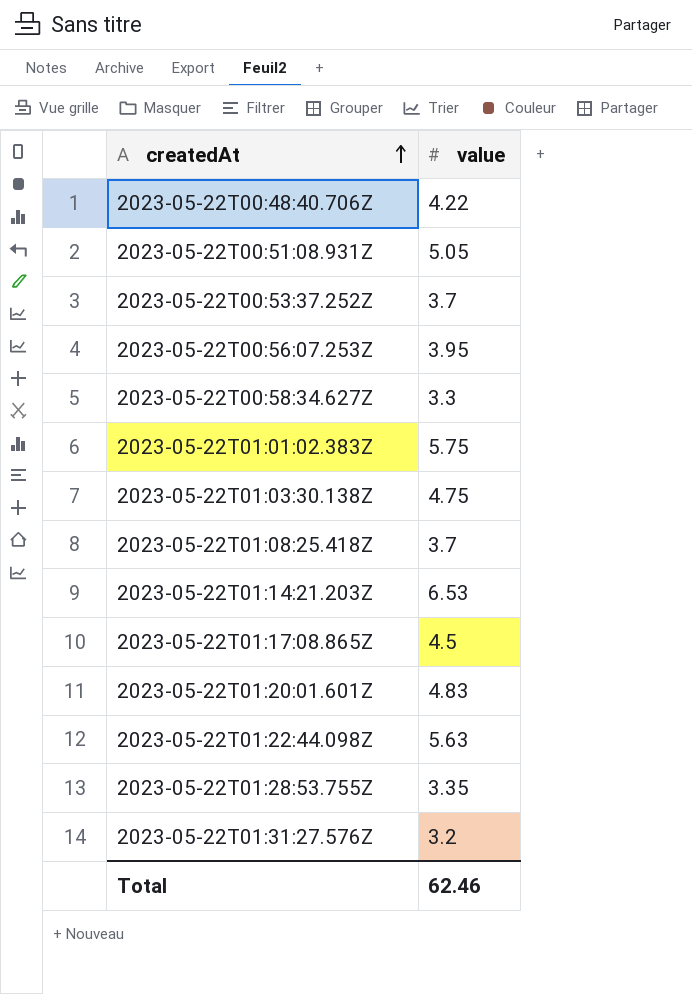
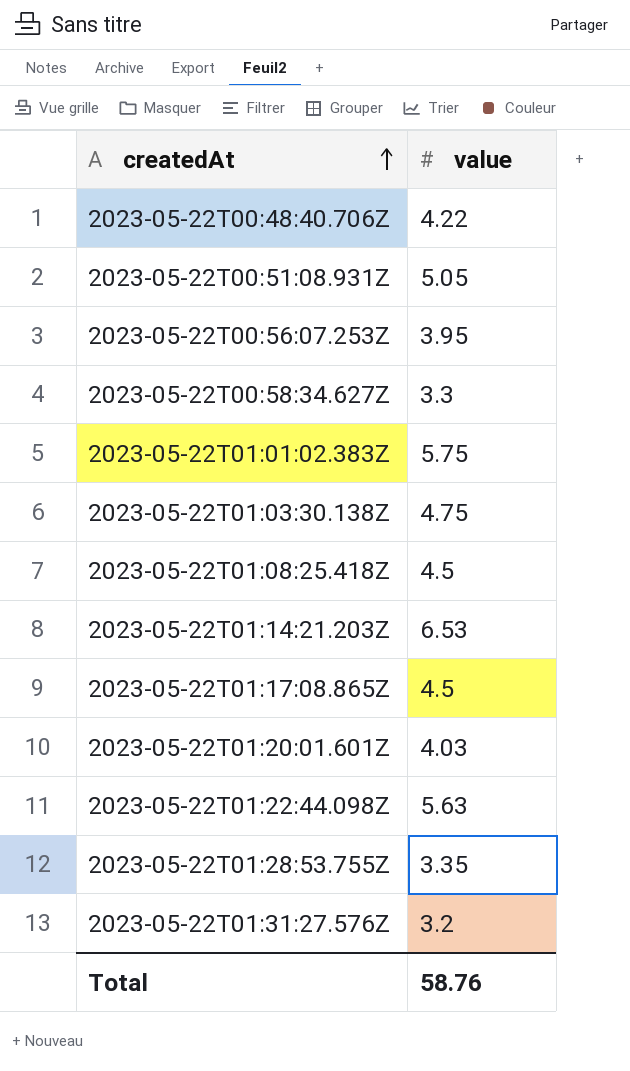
row 2023-05-22T00:53:37.252Z: 3.7 -> none
2023-05-22T01:08:25.418Z | value: 3.7 -> 4.5
2023-05-22T01:20:01.601Z | value: 4.83 -> 4.03
Total | value: 62.46 -> 58.76

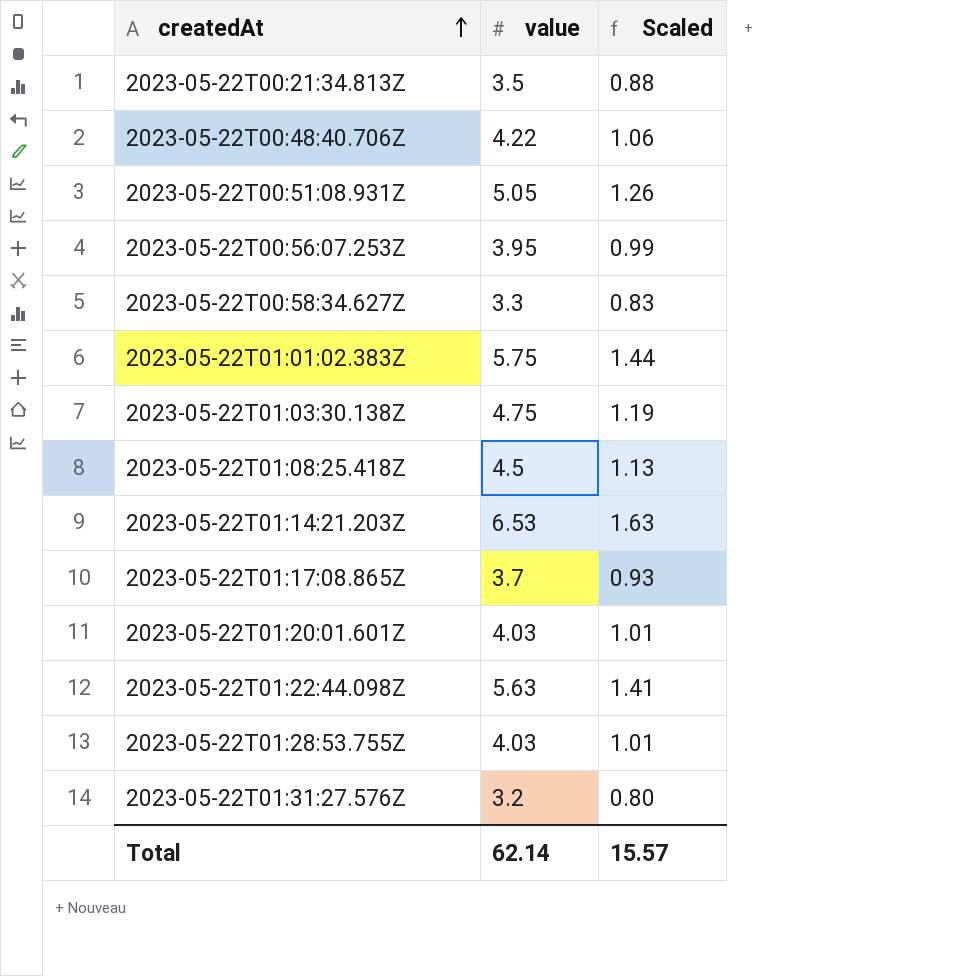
column Scaled | formula: none -> [value] * 0.25
row 2023-05-22T00:21:34.813Z: none -> 3.5 | 0.88
2023-05-22T01:17:08.865Z | value: 4.5 -> 3.7
2023-05-22T01:28:53.755Z | value: 3.35 -> 4.03
Total | value: 58.76 -> 62.14

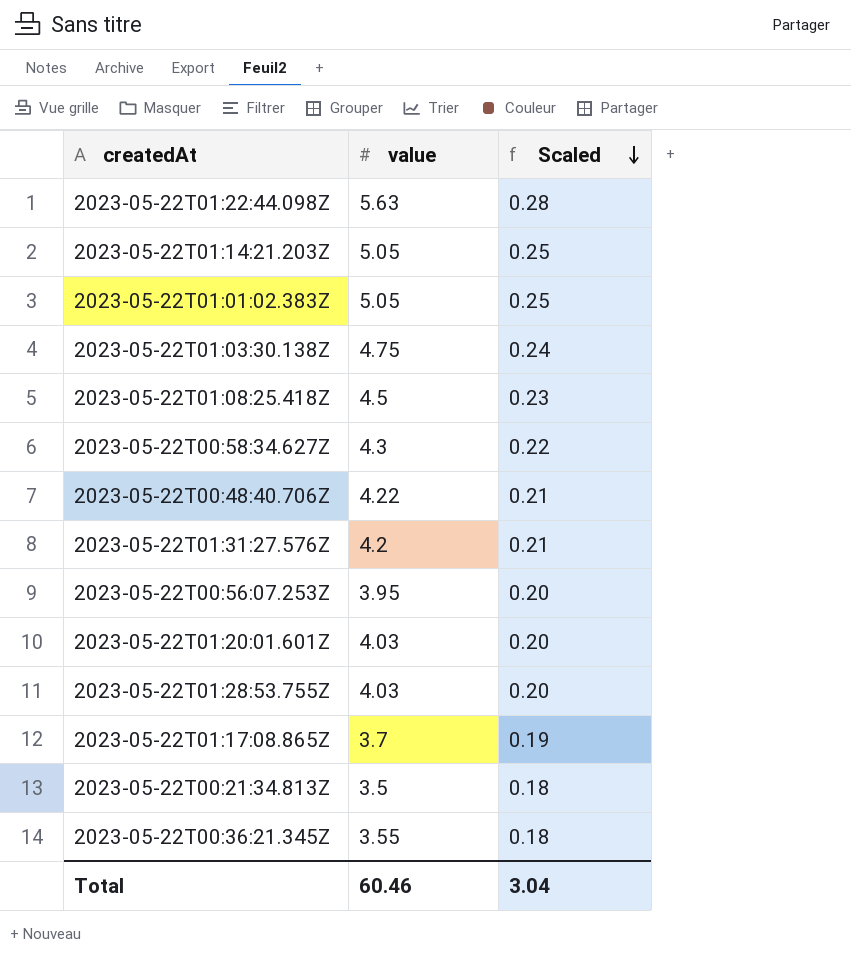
row order: createdAt ascending -> Scaled descending
column Scaled | formula: [value] * 0.25 -> [value] * 0.05
row 2023-05-22T00:51:08.931Z: 5.05 | 1.26 -> none
2023-05-22T01:14:21.203Z | value: 6.53 -> 5.05
2023-05-22T01:01:02.383Z | value: 5.75 -> 5.05
2023-05-22T00:58:34.627Z | value: 3.3 -> 4.3
2023-05-22T01:31:27.576Z | value: 3.2 -> 4.2
row 2023-05-22T00:36:21.345Z: none -> 3.55 | 0.18
Total | value: 62.14 -> 60.46
Total | Scaled: 15.57 -> 3.04

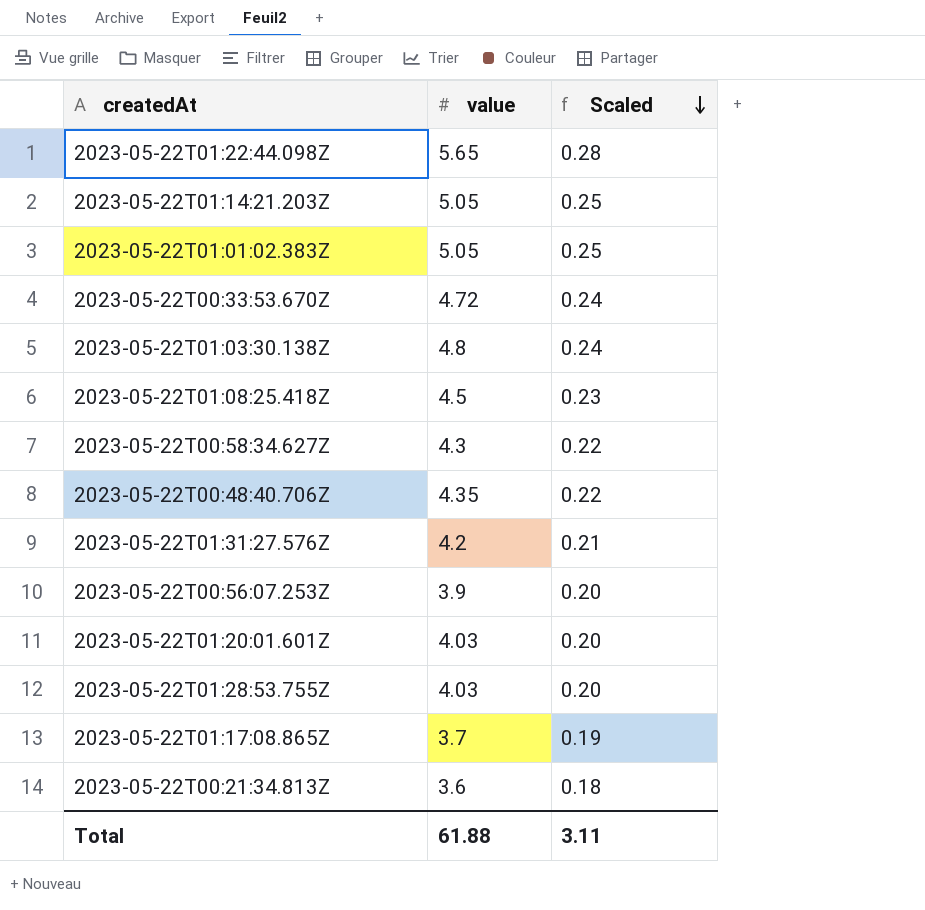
row 2023-05-22T00:36:21.345Z: 3.55 | 0.18 -> none
2023-05-22T01:22:44.098Z | value: 5.63 -> 5.65
row 2023-05-22T00:33:53.670Z: none -> 4.72 | 0.24
2023-05-22T01:03:30.138Z | value: 4.75 -> 4.8
2023-05-22T00:48:40.706Z | value: 4.22 -> 4.35
2023-05-22T00:48:40.706Z | Scaled: 0.21 -> 0.22
2023-05-22T00:56:07.253Z | value: 3.95 -> 3.9
2023-05-22T00:21:34.813Z | value: 3.5 -> 3.6
Total | value: 60.46 -> 61.88
Total | Scaled: 3.04 -> 3.11

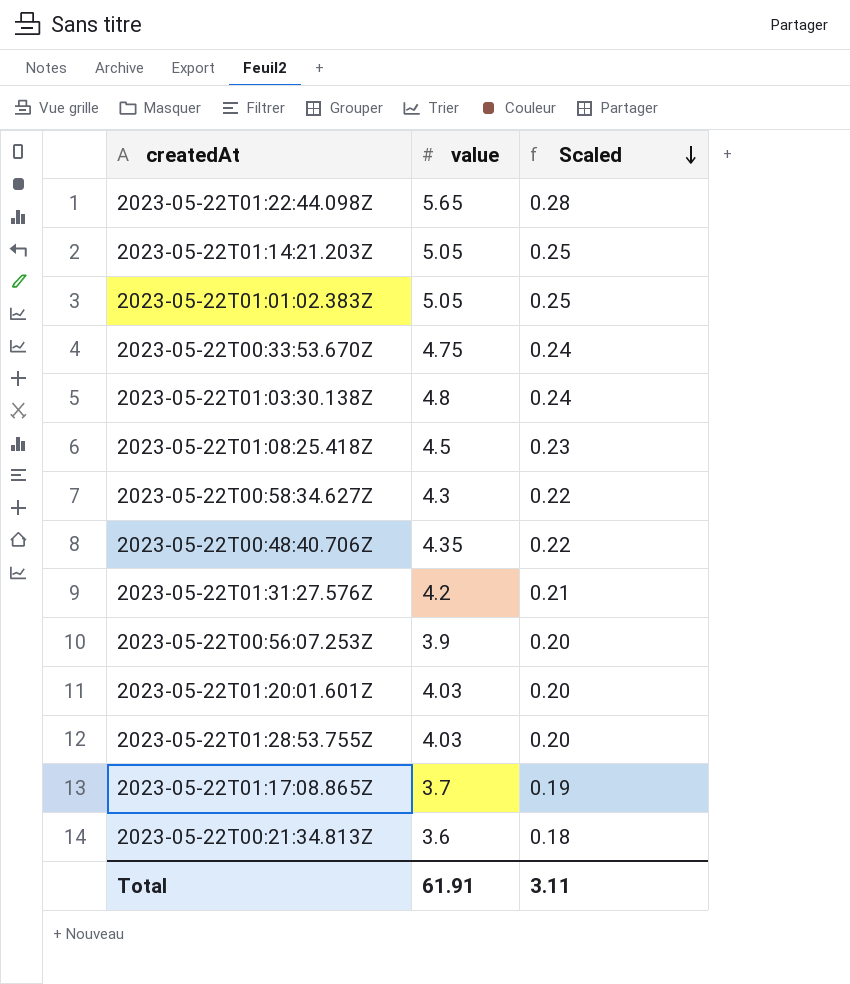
2023-05-22T00:33:53.670Z | value: 4.72 -> 4.75
Total | value: 61.88 -> 61.91

